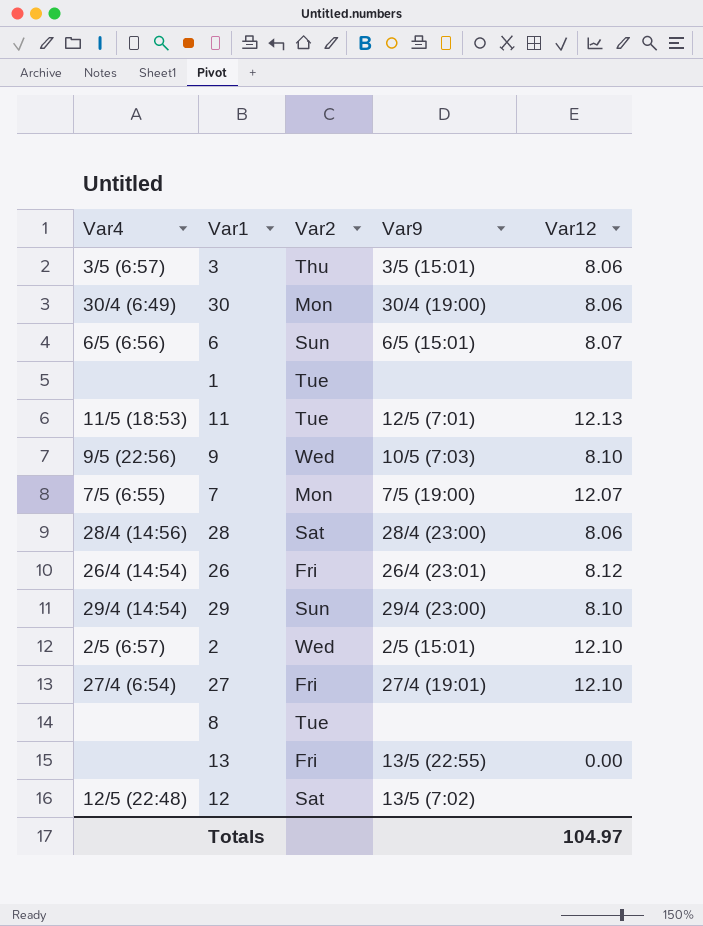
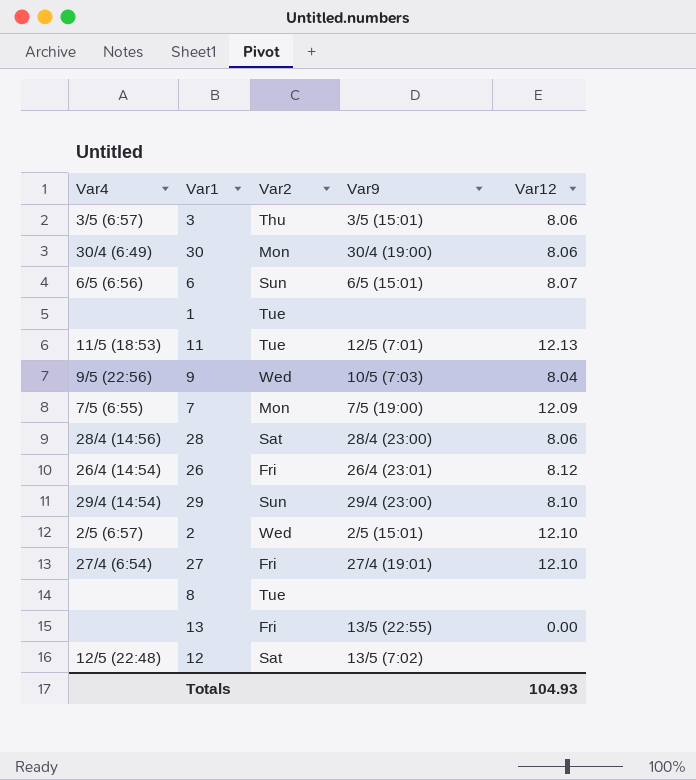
9 | Var12: 8.10 -> 8.04
7 | Var12: 12.07 -> 12.09
Totals | Var12: 104.97 -> 104.93

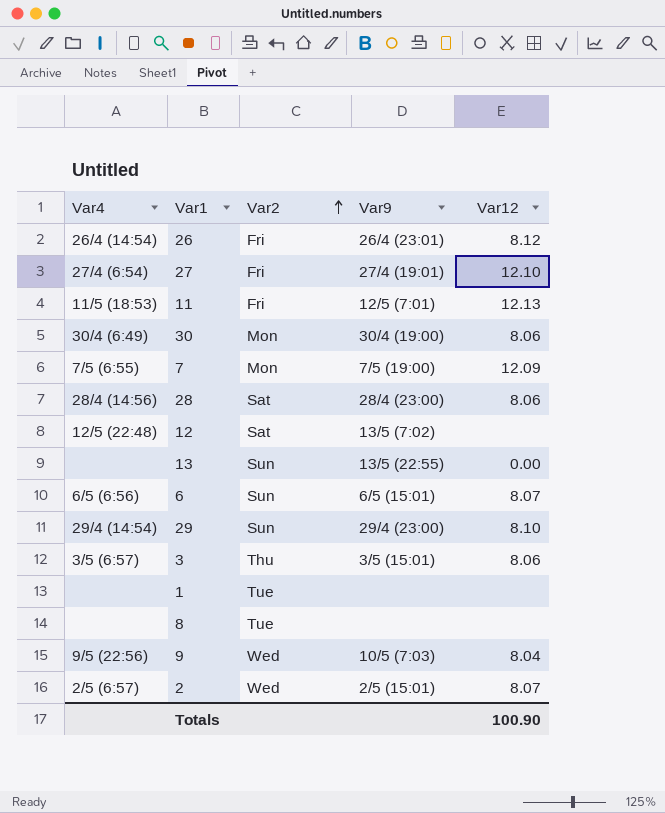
row order: none -> Var2 ascending
11 | Var2: Tue -> Fri
13 | Var2: Fri -> Sun
2 | Var12: 12.10 -> 8.07
Totals | Var12: 104.93 -> 100.90

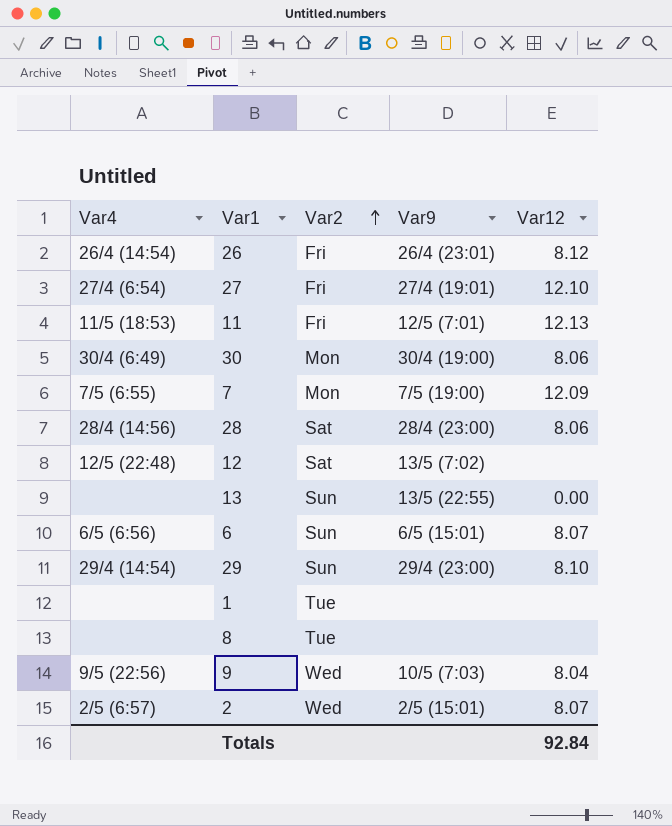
row 3: 3/5 (6:57) | Thu | 3/5 (15:01) | 8.06 -> none
Totals | Var12: 100.90 -> 92.84

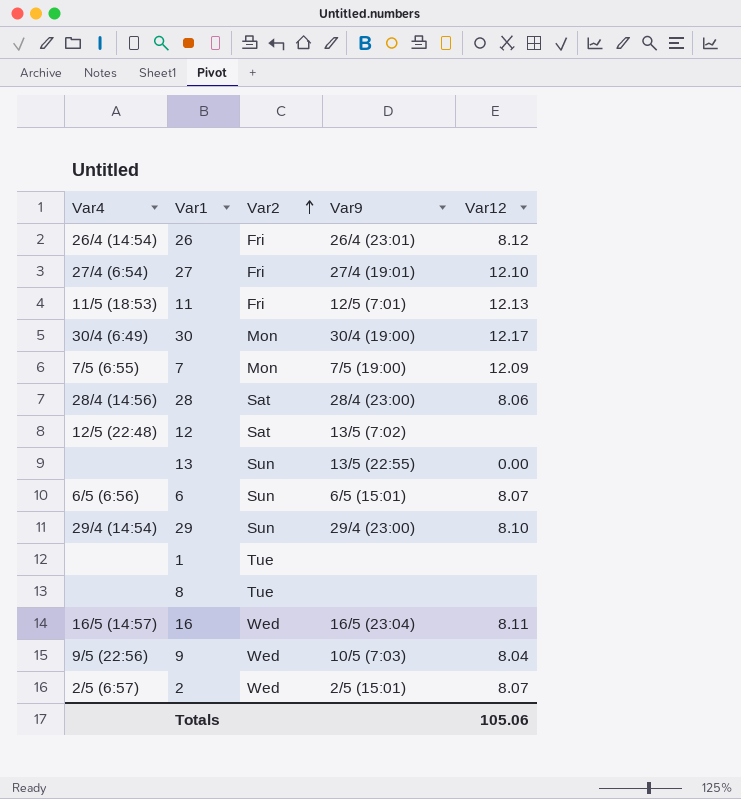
30 | Var12: 8.06 -> 12.17
row 16: none -> 16/5 (14:57) | Wed | 16/5 (23:04) | 8.11
Totals | Var12: 92.84 -> 105.06

